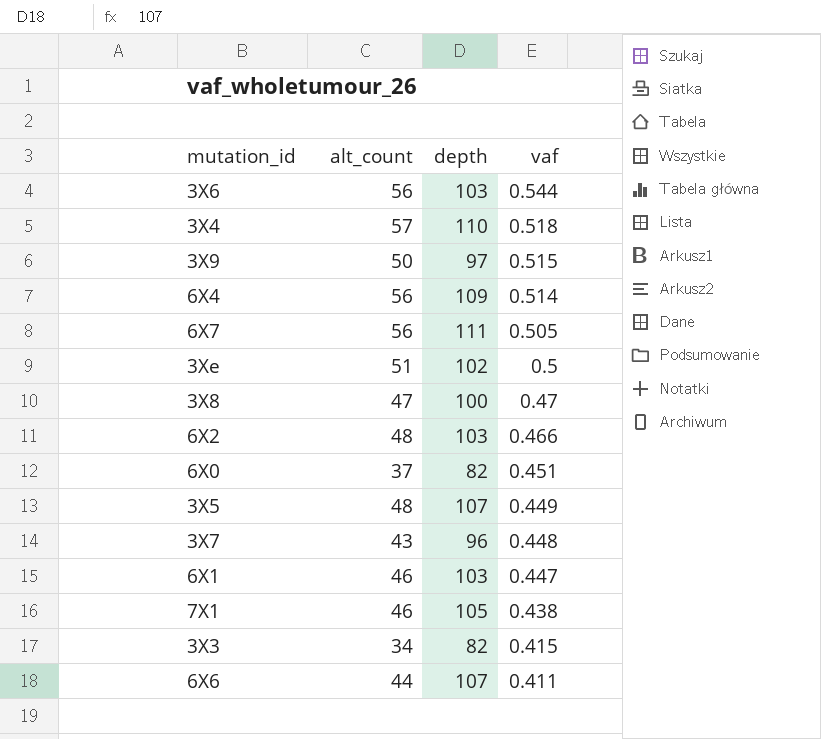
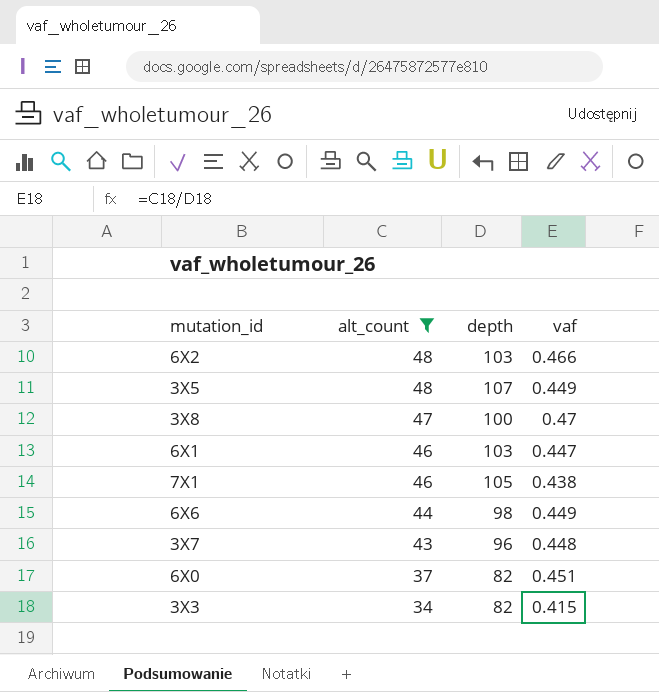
filter: none -> alt_count <= 48
row order: vaf descending -> alt_count descending
6X6 | depth: 107 -> 98
6X6 | vaf: 0.411 -> 0.449

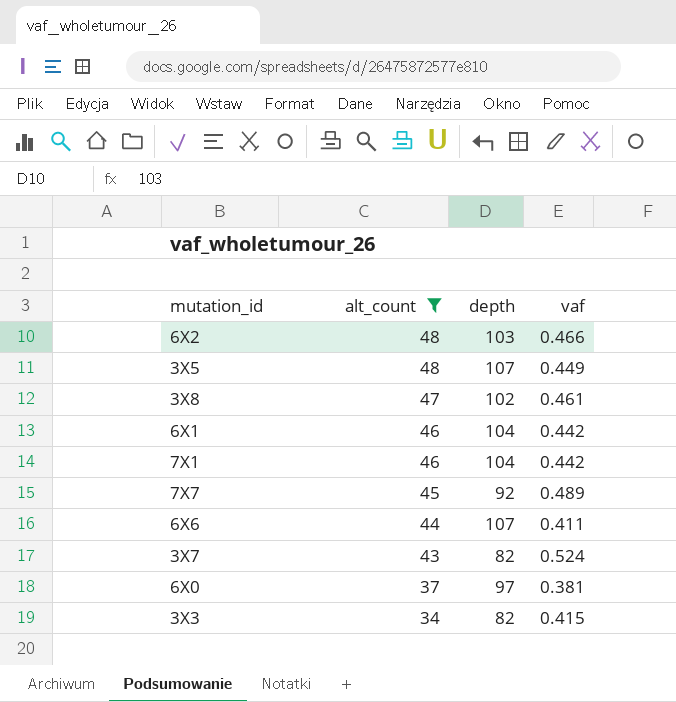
3X8 | depth: 100 -> 102
3X8 | vaf: 0.47 -> 0.461
6X1 | depth: 103 -> 104
6X1 | vaf: 0.447 -> 0.442
7X1 | depth: 105 -> 104
7X1 | vaf: 0.438 -> 0.442
row 7X7: none -> 45 | 92 | 0.489
6X6 | depth: 98 -> 107
6X6 | vaf: 0.449 -> 0.411
3X7 | depth: 96 -> 82
3X7 | vaf: 0.448 -> 0.524
6X0 | depth: 82 -> 97
6X0 | vaf: 0.451 -> 0.381

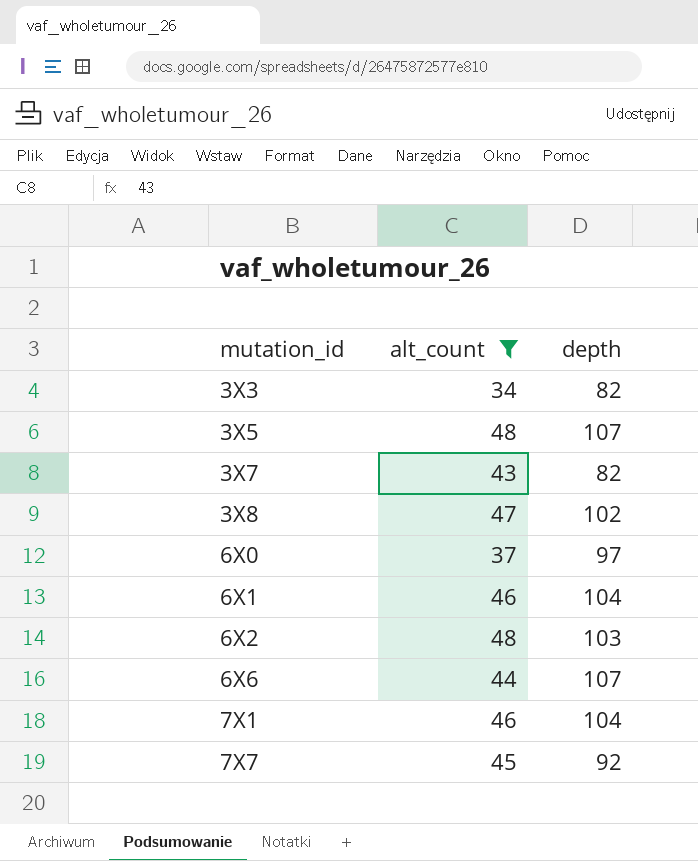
row order: alt_count descending -> mutation_id ascending
column vaf | formula: [alt_count] / [depth] -> none

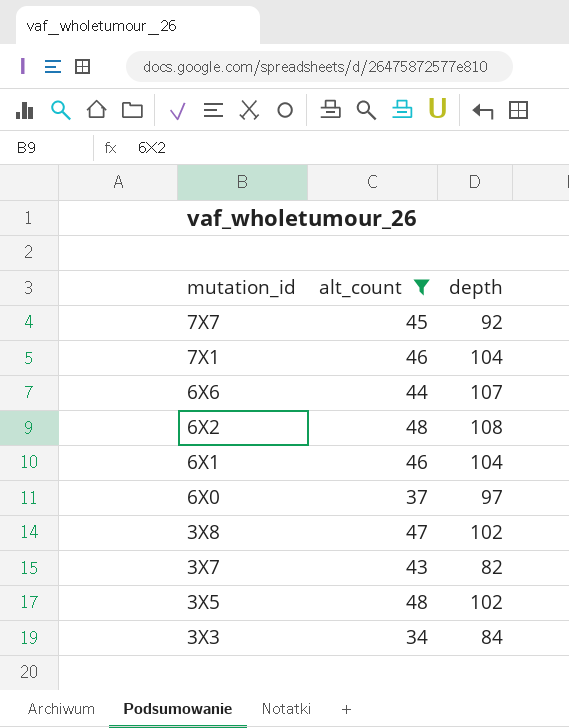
row order: mutation_id ascending -> mutation_id descending
6X2 | depth: 103 -> 108
3X5 | depth: 107 -> 102
3X3 | depth: 82 -> 84

